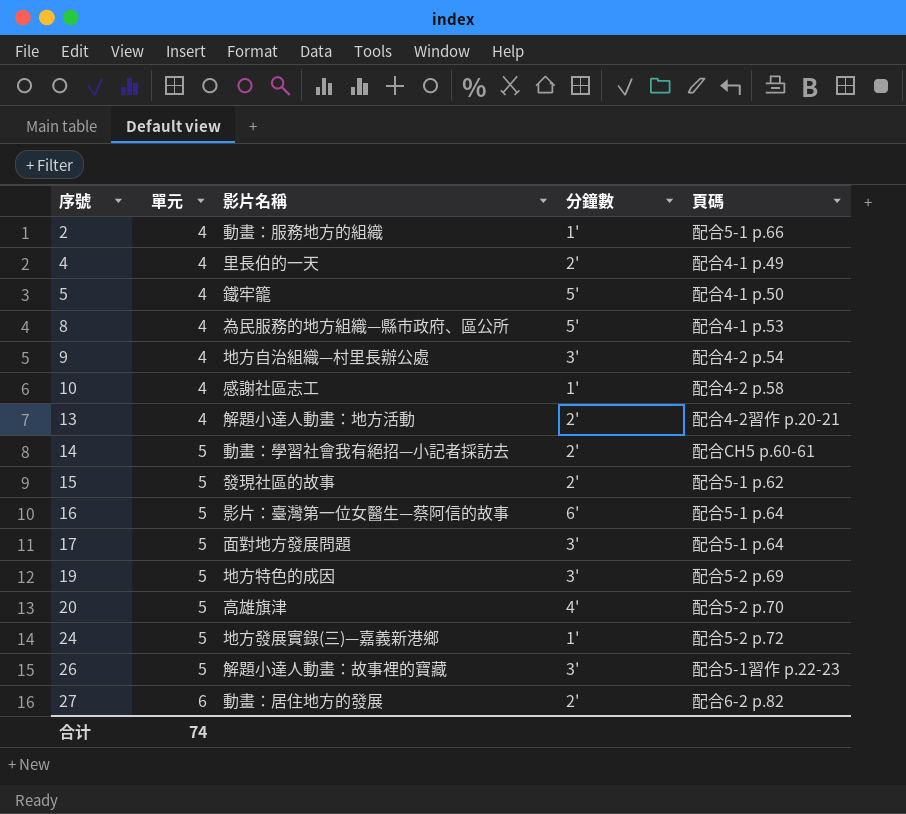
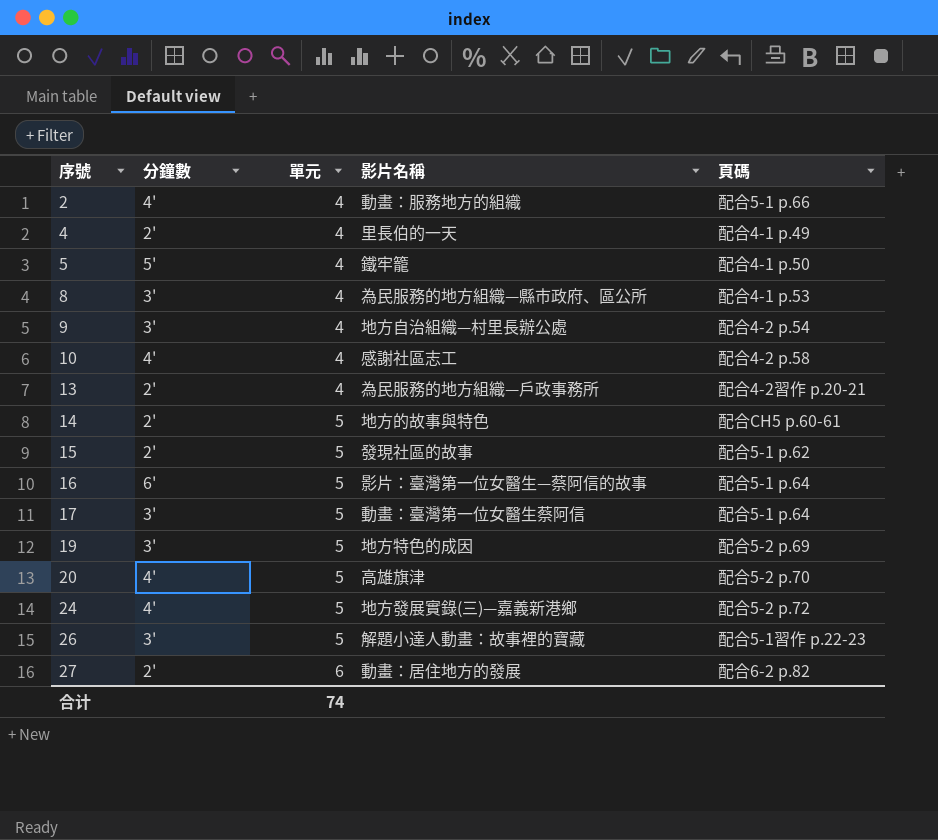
column 分鐘數 | position: 4 -> 2
2 | 分鐘數: 1' -> 4'
8 | 分鐘數: 5' -> 3'
10 | 分鐘數: 1' -> 4'
13 | 影片名稱: 解題小達人動畫：地方活動 -> 為民服務的地方組織—戶政事務所
14 | 影片名稱: 動畫：學習社會我有絕招—小記者採訪去 -> 地方的故事與特色
17 | 影片名稱: 面對地方發展問題 -> 動畫：臺灣第一位女醫生蔡阿信
24 | 分鐘數: 1' -> 4'

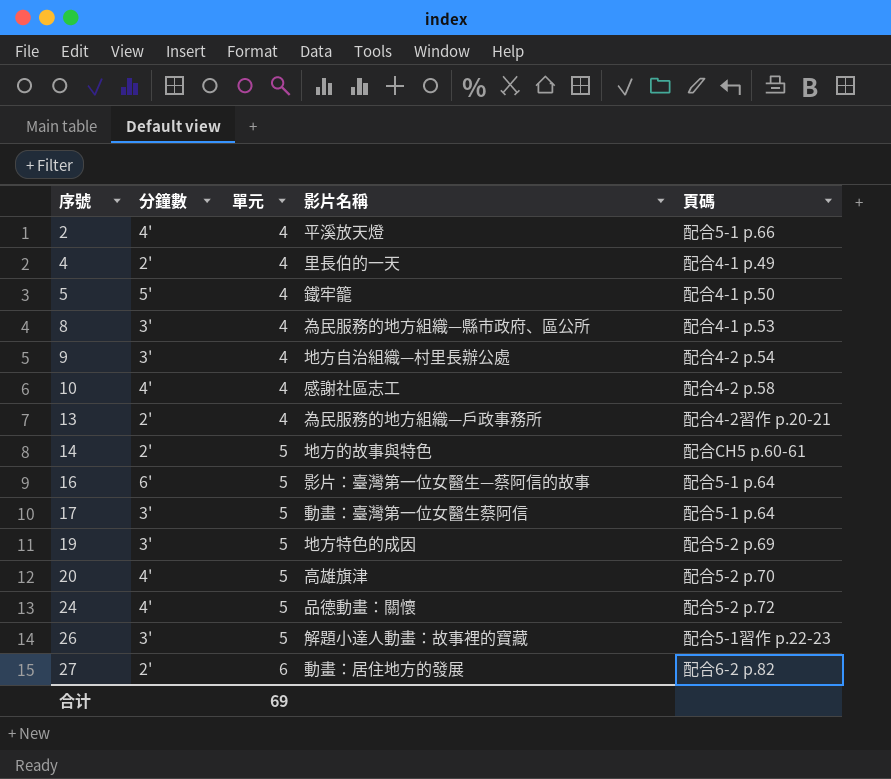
row 15: 2' | 5 | 發現社區的故事 | 配合5-1 p.62 -> none
2 | 影片名稱: 動畫：服務地方的組織 -> 平溪放天燈
24 | 影片名稱: 地方發展實錄(三)—嘉義新港鄉 -> 品德動畫：關懷
合计 | 單元: 74 -> 69

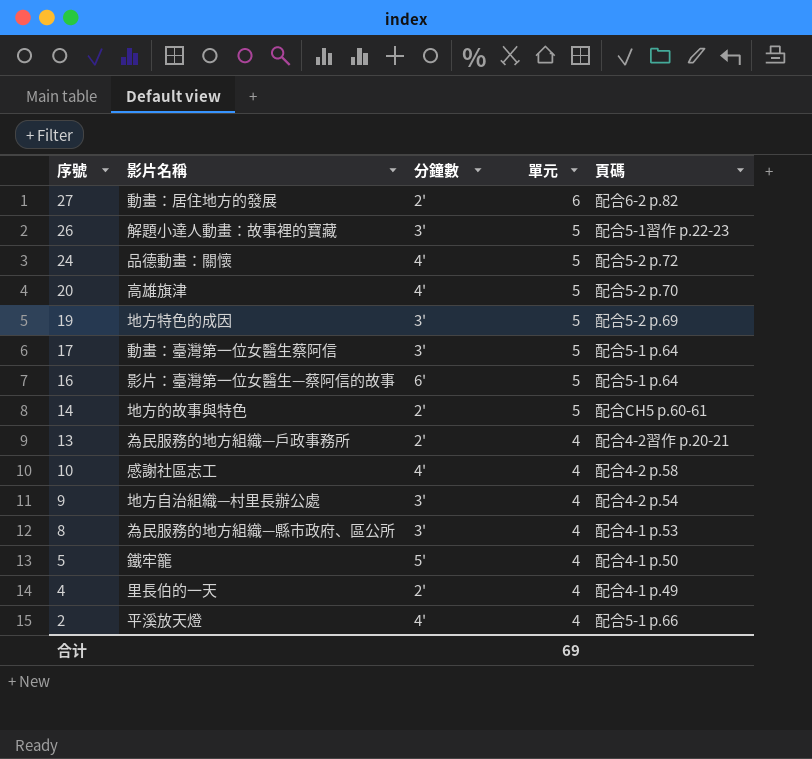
row order: 序號 ascending -> 序號 descending
column 影片名稱 | position: 4 -> 2

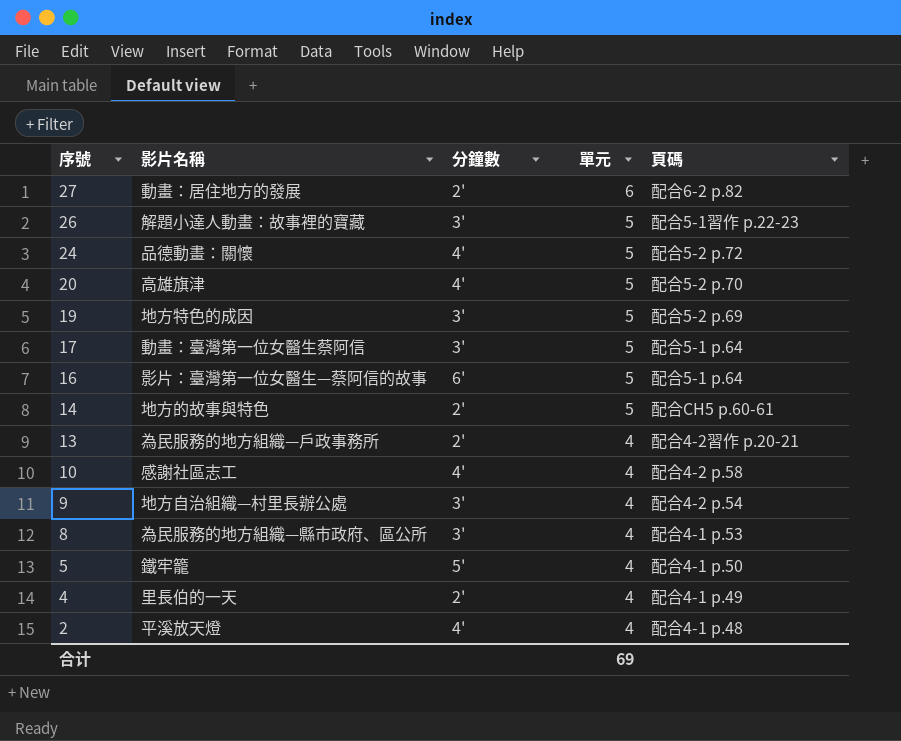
2 | 頁碼: 配合5-1 p.66 -> 配合4-1 p.48

